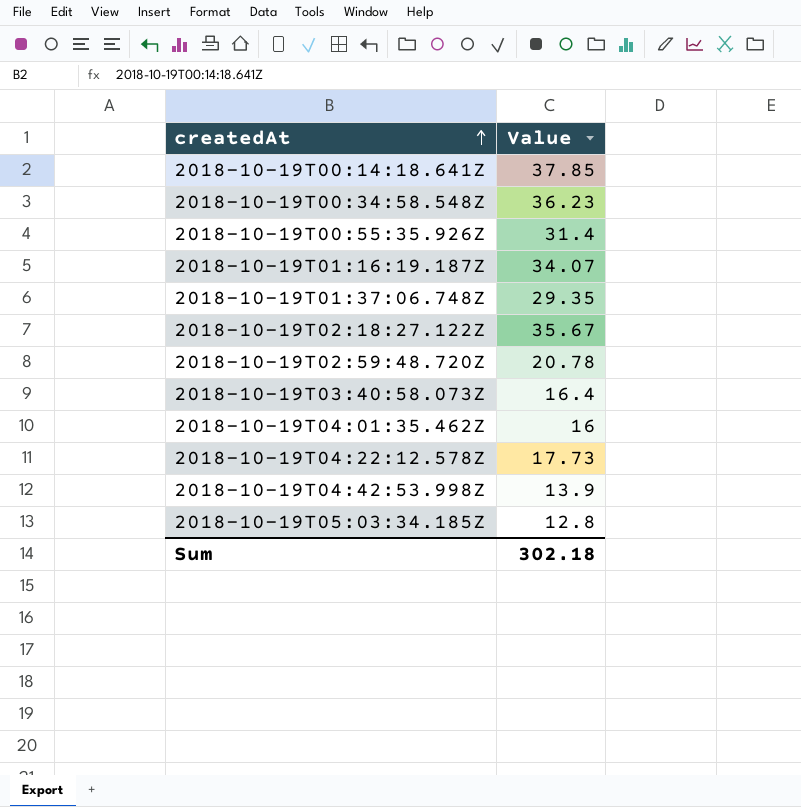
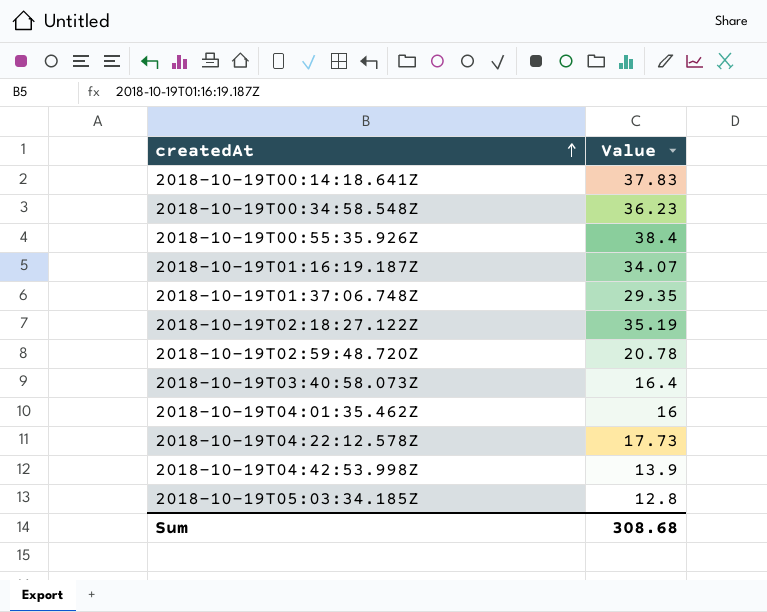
2018-10-19T00:14:18.641Z | Value: 37.85 -> 37.83
2018-10-19T00:55:35.926Z | Value: 31.4 -> 38.4
2018-10-19T02:18:27.122Z | Value: 35.67 -> 35.19
Sum | Value: 302.18 -> 308.68

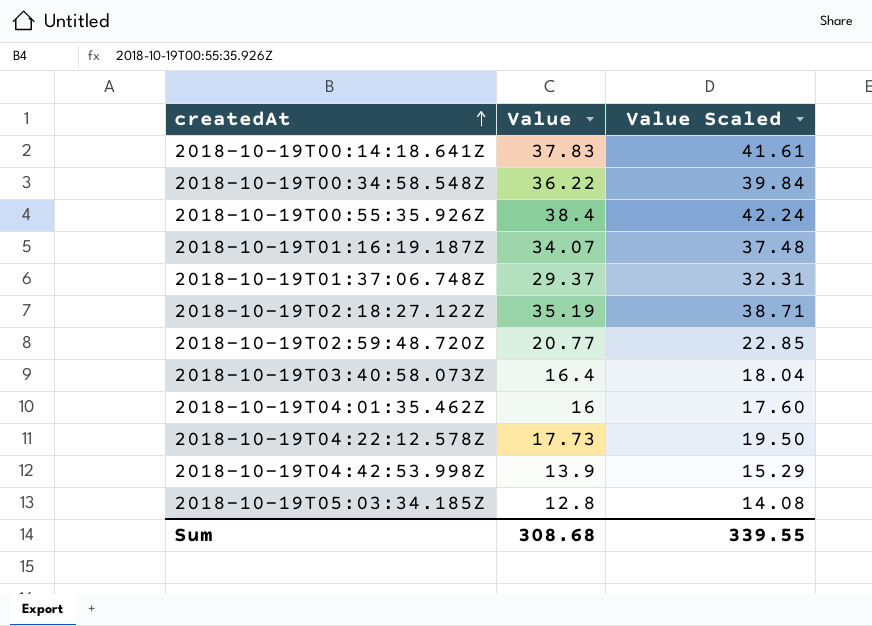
column Value Scaled | formula: none -> [Value] * 1.1
2018-10-19T00:34:58.548Z | Value: 36.23 -> 36.22
2018-10-19T01:37:06.748Z | Value: 29.35 -> 29.37
2018-10-19T02:59:48.720Z | Value: 20.78 -> 20.77

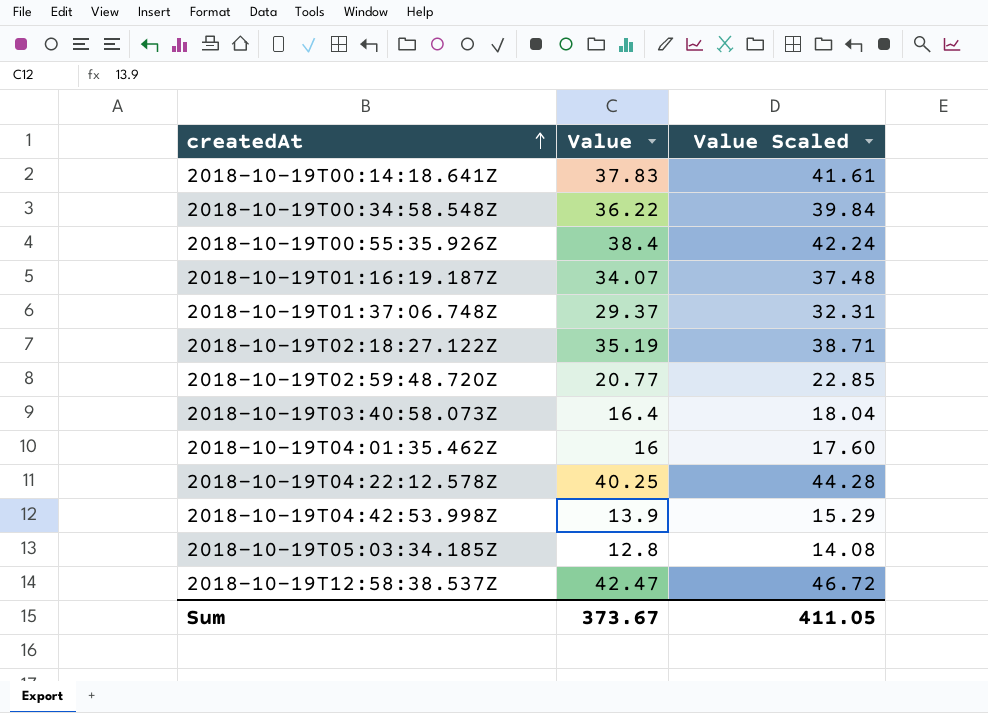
2018-10-19T04:22:12.578Z | Value: 17.73 -> 40.25
2018-10-19T04:22:12.578Z | Value Scaled: 19.50 -> 44.28
row 2018-10-19T12:58:38.537Z: none -> 42.47 | 46.72
Sum | Value: 308.68 -> 373.67
Sum | Value Scaled: 339.55 -> 411.05

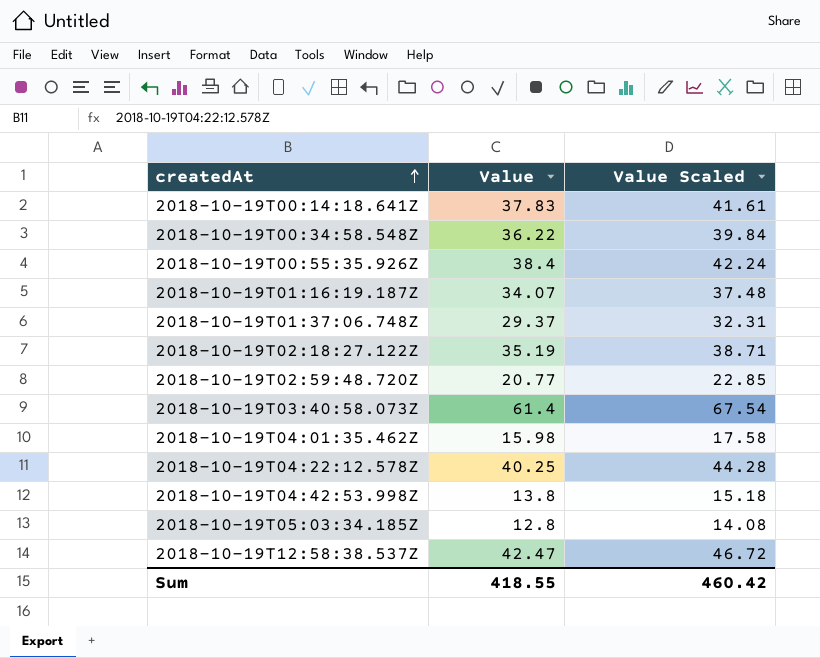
2018-10-19T03:40:58.073Z | Value: 16.4 -> 61.4
2018-10-19T03:40:58.073Z | Value Scaled: 18.04 -> 67.54
2018-10-19T04:01:35.462Z | Value: 16 -> 15.98
2018-10-19T04:01:35.462Z | Value Scaled: 17.60 -> 17.58
2018-10-19T04:42:53.998Z | Value: 13.9 -> 13.8
2018-10-19T04:42:53.998Z | Value Scaled: 15.29 -> 15.18
Sum | Value: 373.67 -> 418.55
Sum | Value Scaled: 411.05 -> 460.42

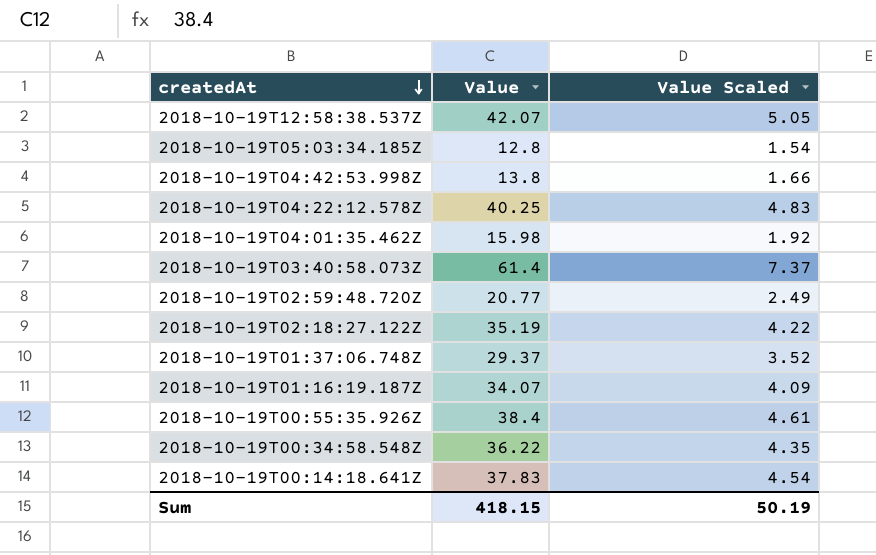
row order: createdAt ascending -> createdAt descending
column Value Scaled | formula: [Value] * 1.1 -> [Value] * 0.12
2018-10-19T12:58:38.537Z | Value: 42.47 -> 42.07
Sum | Value: 418.55 -> 418.15
Sum | Value Scaled: 460.42 -> 50.19

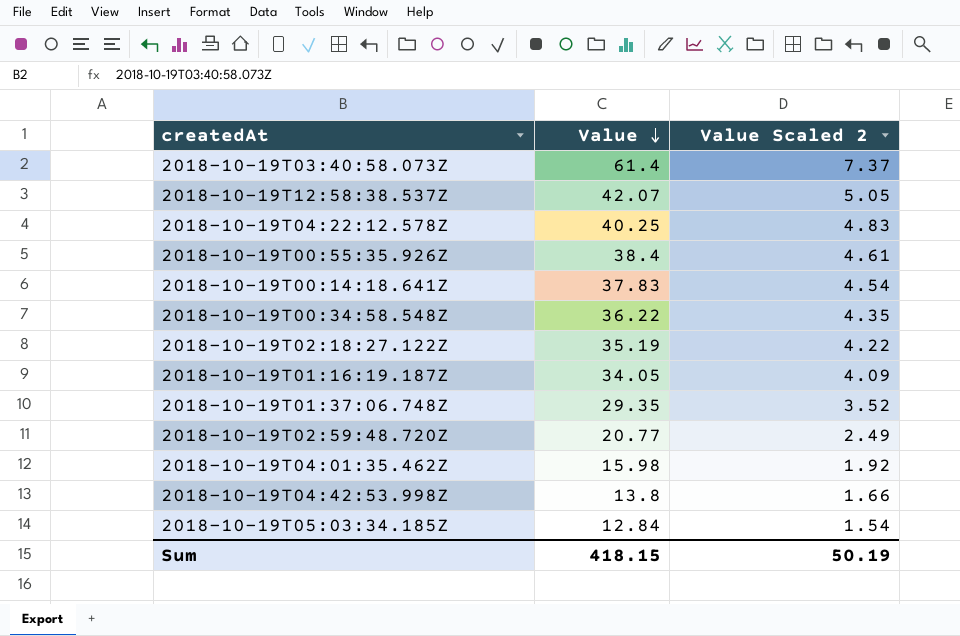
row order: createdAt descending -> Value descending
column name: Value Scaled -> Value Scaled 2
2018-10-19T01:16:19.187Z | Value: 34.07 -> 34.05
2018-10-19T01:37:06.748Z | Value: 29.37 -> 29.35
2018-10-19T05:03:34.185Z | Value: 12.8 -> 12.84

